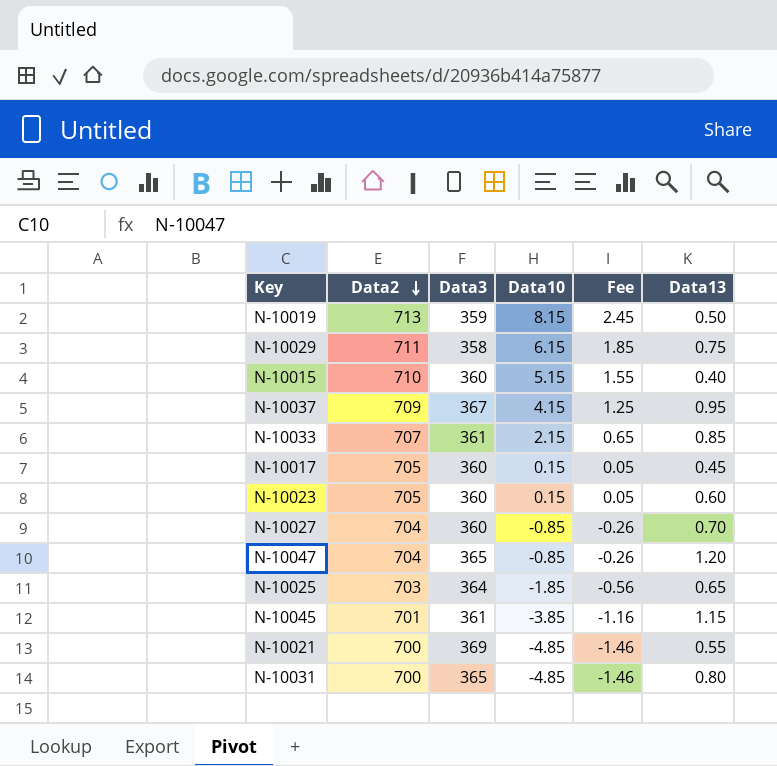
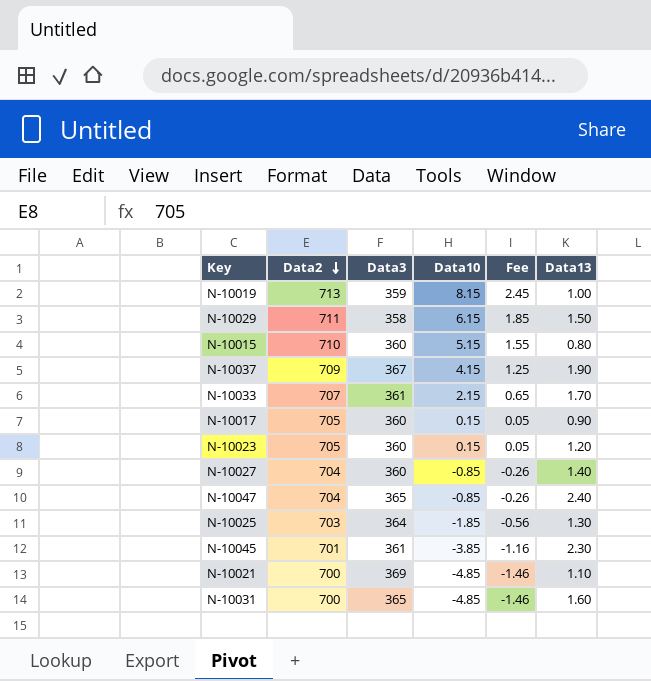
N-10019 | Data13: 0.50 -> 1.00
N-10029 | Data13: 0.75 -> 1.50
N-10015 | Data13: 0.40 -> 0.80
N-10037 | Data13: 0.95 -> 1.90
N-10033 | Data13: 0.85 -> 1.70
N-10017 | Data13: 0.45 -> 0.90
N-10023 | Data13: 0.60 -> 1.20
N-10027 | Data13: 0.70 -> 1.40
N-10047 | Data13: 1.20 -> 2.40
N-10025 | Data13: 0.65 -> 1.30
N-10045 | Data13: 1.15 -> 2.30
N-10021 | Data13: 0.55 -> 1.10
N-10031 | Data13: 0.80 -> 1.60

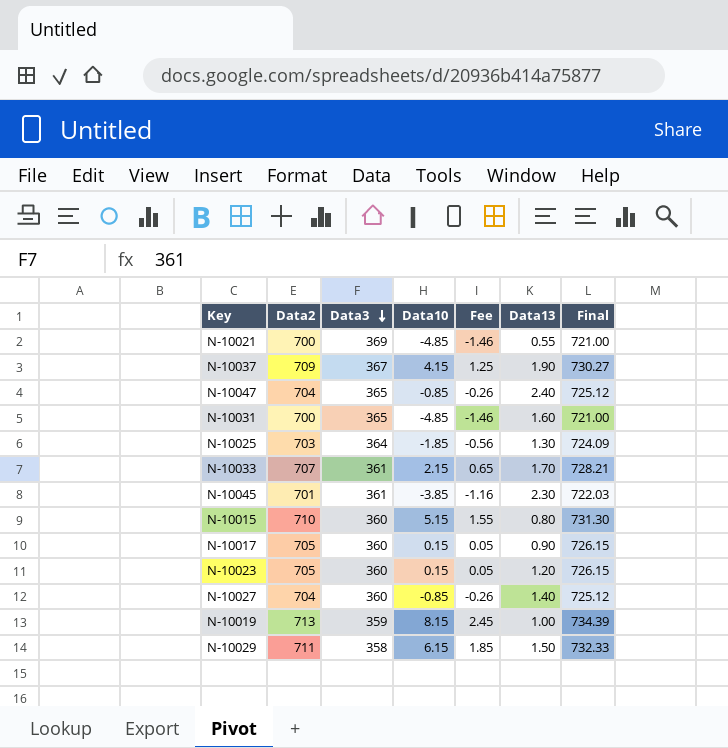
row order: Data2 descending -> Data3 descending
column Final | formula: none -> [Data2] * 1.03
N-10021 | Data13: 1.10 -> 0.55

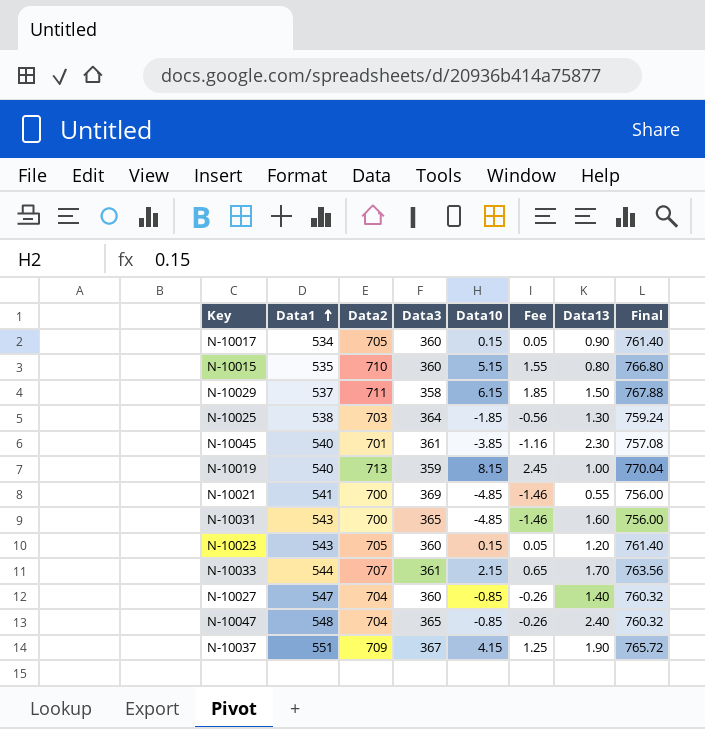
row order: Data3 descending -> Data1 ascending
column Data1 | position: none -> 2
column Final | formula: [Data2] * 1.03 -> [Data2] * 1.08

